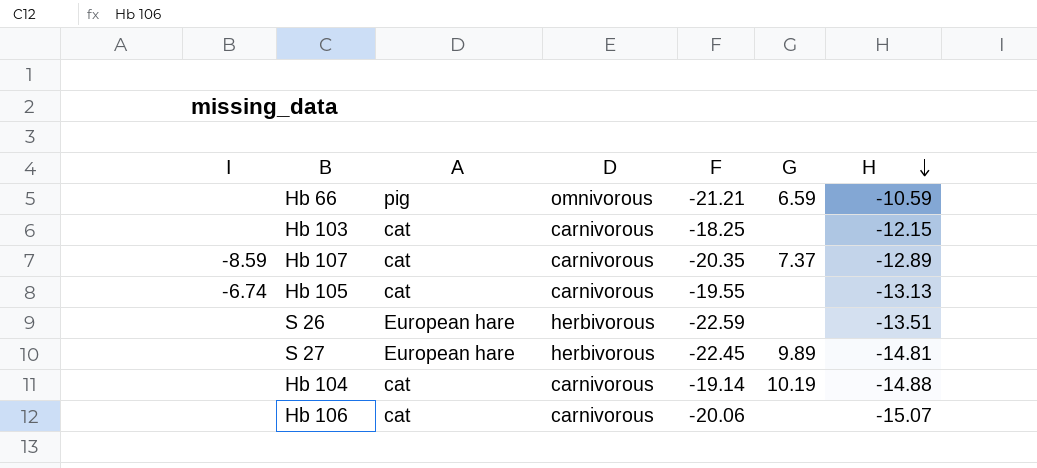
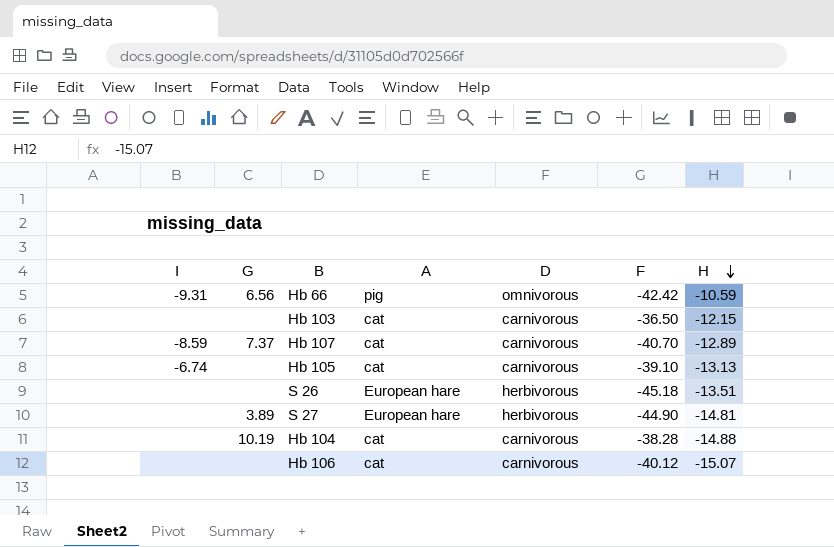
column G | position: 6 -> 2
Hb 66 | I: none -> -9.31
Hb 66 | G: 6.59 -> 6.56
Hb 66 | F: -21.21 -> -42.42
Hb 103 | F: -18.25 -> -36.50
Hb 107 | F: -20.35 -> -40.70
Hb 105 | F: -19.55 -> -39.10
S 26 | F: -22.59 -> -45.18
S 27 | G: 9.89 -> 3.89
S 27 | F: -22.45 -> -44.90
Hb 104 | F: -19.14 -> -38.28
Hb 106 | F: -20.06 -> -40.12

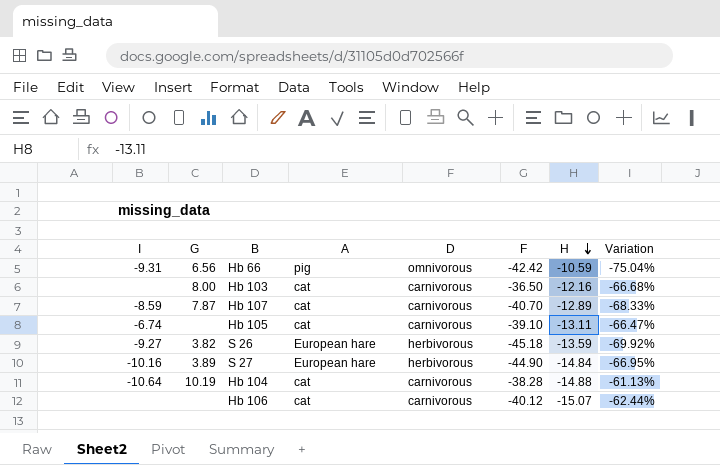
column Variation | formula: none -> ([H] - [F]) / [F]
Hb 103 | G: none -> 8.00
Hb 103 | H: -12.15 -> -12.16
Hb 107 | G: 7.37 -> 7.87
Hb 105 | H: -13.13 -> -13.11
S 26 | I: none -> -9.27
S 26 | G: none -> 3.82
S 26 | H: -13.51 -> -13.59
S 27 | I: none -> -10.16
S 27 | H: -14.81 -> -14.84
Hb 104 | I: none -> -10.64

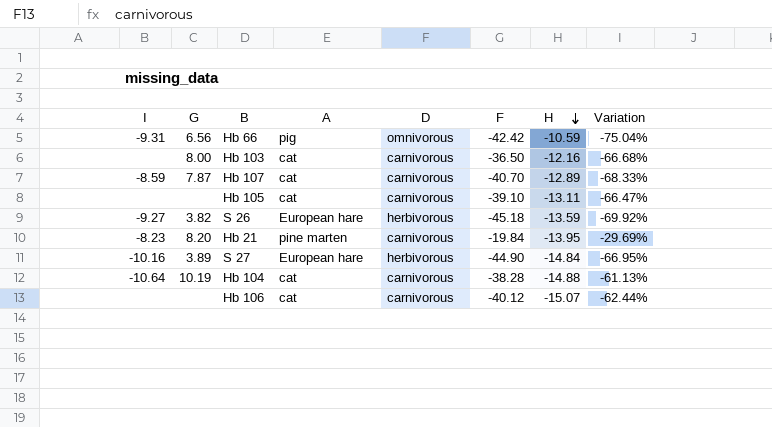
Hb 105 | I: -6.74 -> none
row Hb 21: none -> -8.23 | 8.20 | pine marten | carnivorous | -19.84 | -13.95 | -29.69%

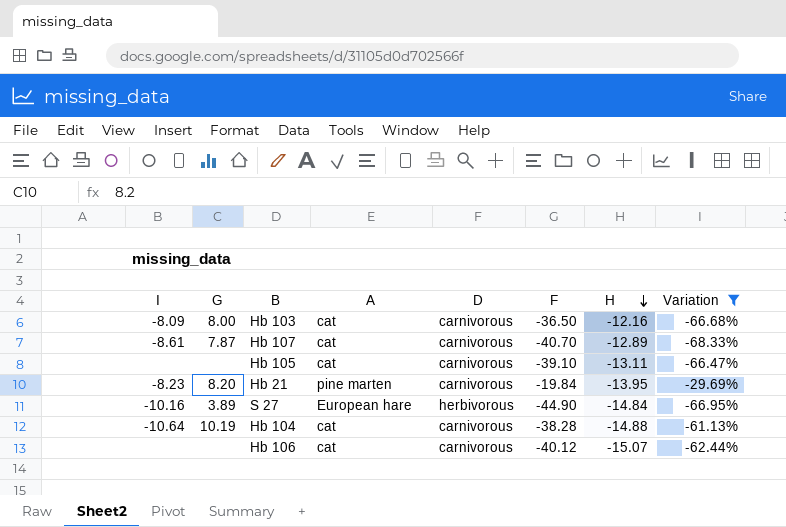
filter: none -> Variation >= -68.33%
Hb 103 | I: none -> -8.09
Hb 107 | I: -8.59 -> -8.61

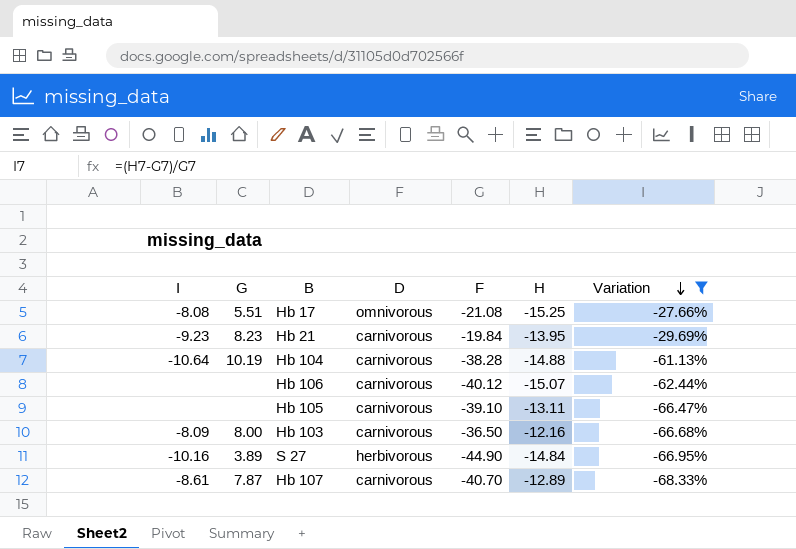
row order: H descending -> Variation descending
column A | position: 4 -> none
row Hb 17: none -> -8.08 | 5.51 | omnivorous | -21.08 | -15.25 | -27.66%
Hb 21 | I: -8.23 -> -9.23
Hb 21 | G: 8.20 -> 8.23

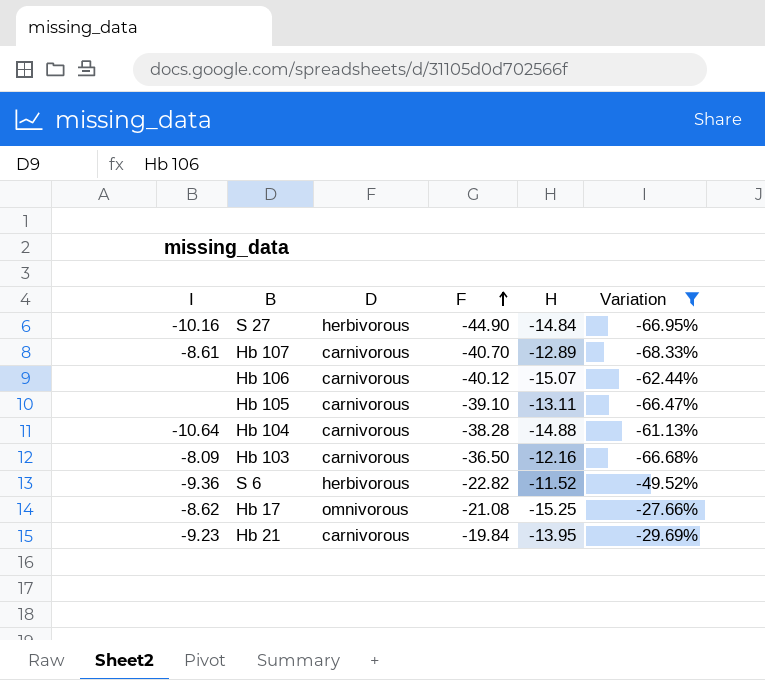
row order: Variation descending -> F ascending
column G | position: 2 -> none
row S 6: none -> -9.36 | herbivorous | -22.82 | -11.52 | -49.52%
Hb 17 | I: -8.08 -> -8.62

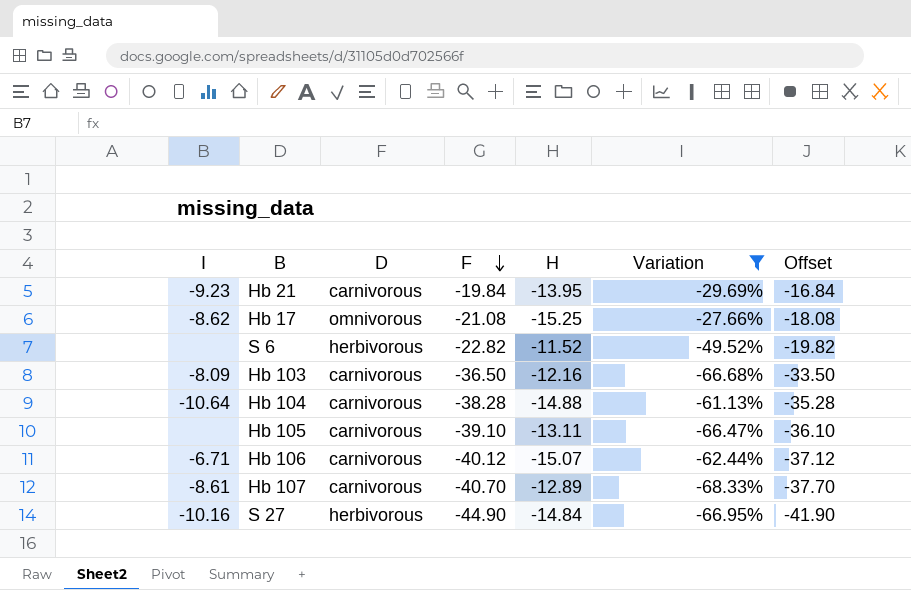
row order: F ascending -> F descending
column Offset | formula: none -> [F] + 3
S 6 | I: -9.36 -> none
Hb 106 | I: none -> -6.71

